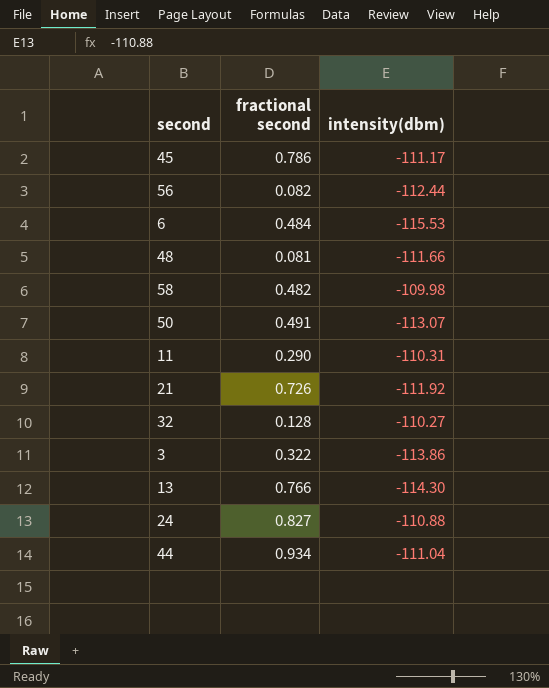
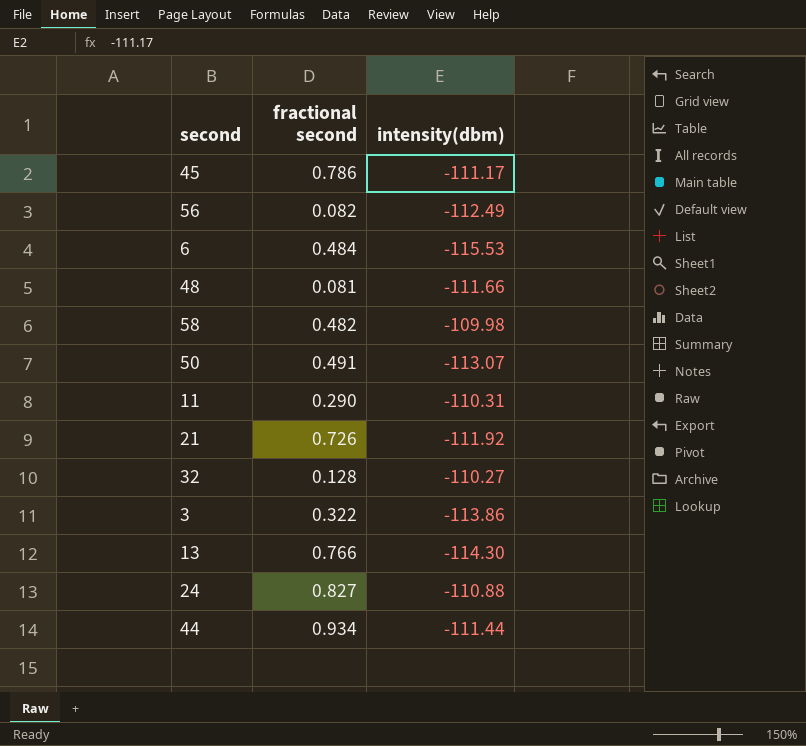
56 | intensity(dbm): -112.44 -> -112.49
44 | intensity(dbm): -111.04 -> -111.44

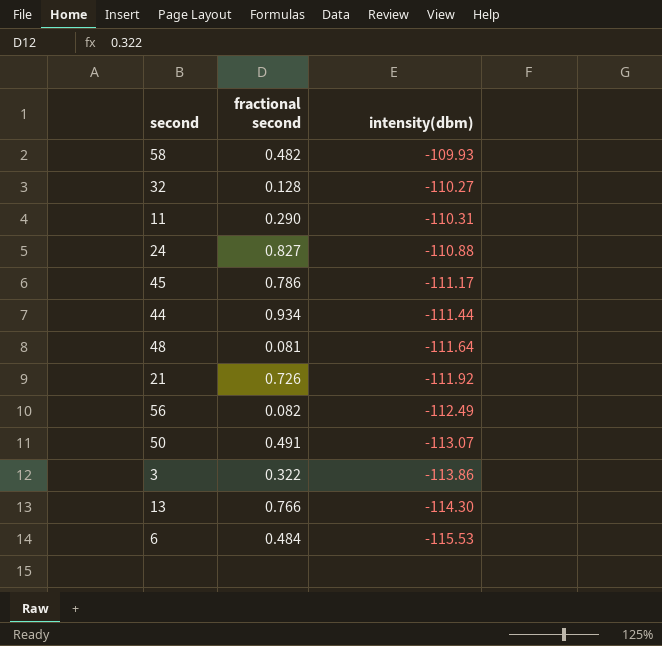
row order: none -> intensity(dbm) descending
58 | intensity(dbm): -109.98 -> -109.93
48 | intensity(dbm): -111.66 -> -111.64

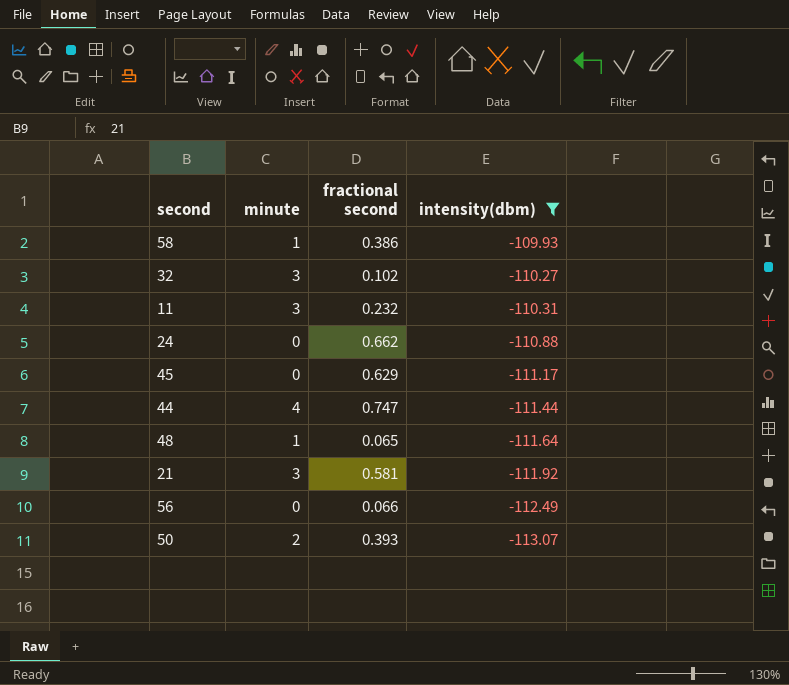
filter: none -> intensity(dbm) >= -113.07
column minute | position: none -> 2
58 | fractional second: 0.482 -> 0.386
32 | fractional second: 0.128 -> 0.102
11 | fractional second: 0.290 -> 0.232
24 | fractional second: 0.827 -> 0.662
45 | fractional second: 0.786 -> 0.629
44 | fractional second: 0.934 -> 0.747
48 | fractional second: 0.081 -> 0.065
21 | fractional second: 0.726 -> 0.581
56 | fractional second: 0.082 -> 0.066
50 | fractional second: 0.491 -> 0.393

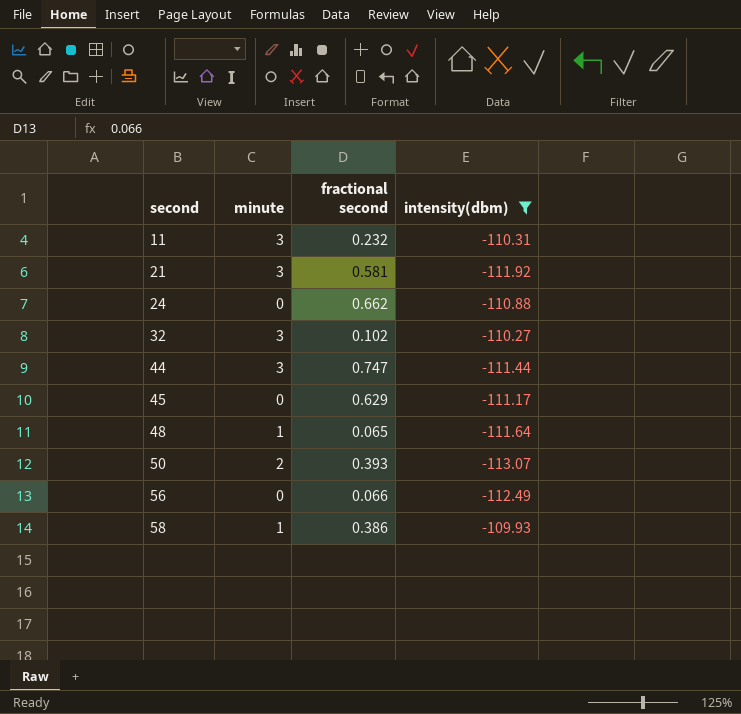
row order: intensity(dbm) descending -> second ascending
44 | minute: 4 -> 3

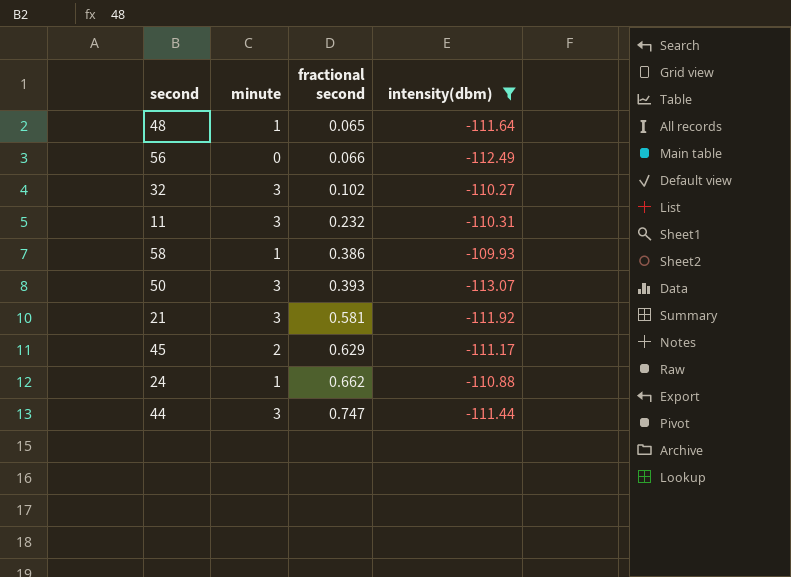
row order: second ascending -> fractional second ascending
50 | minute: 2 -> 3
45 | minute: 0 -> 2
24 | minute: 0 -> 1

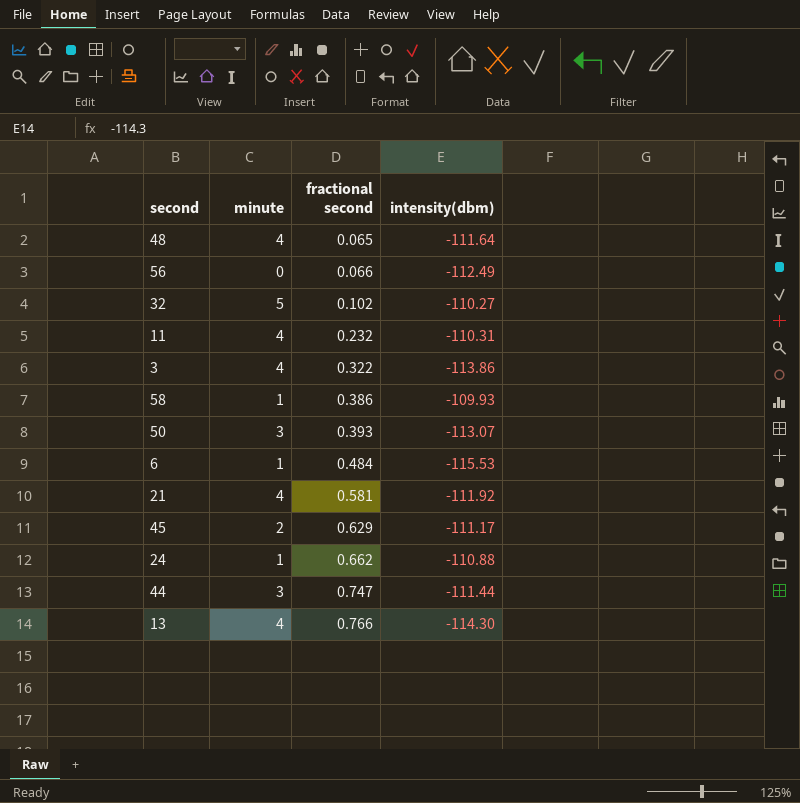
filter: intensity(dbm) >= -113.07 -> none
48 | minute: 1 -> 4
32 | minute: 3 -> 5
11 | minute: 3 -> 4
21 | minute: 3 -> 4

